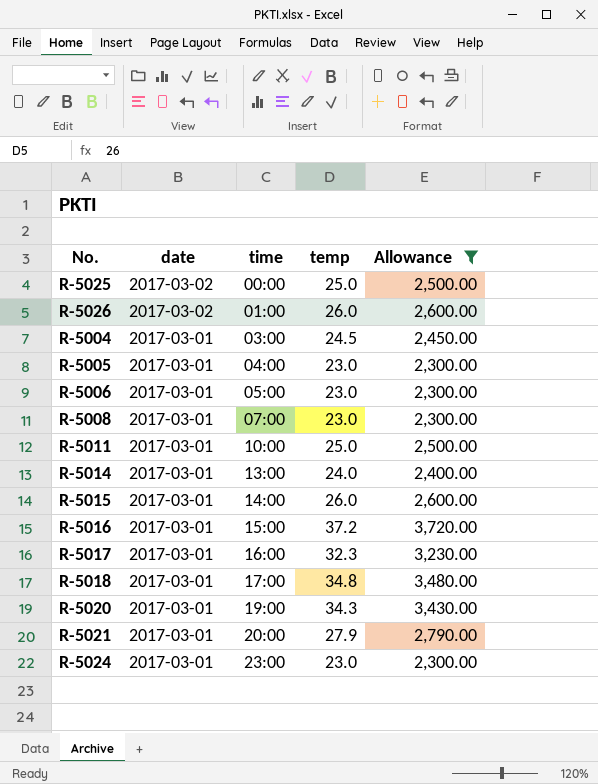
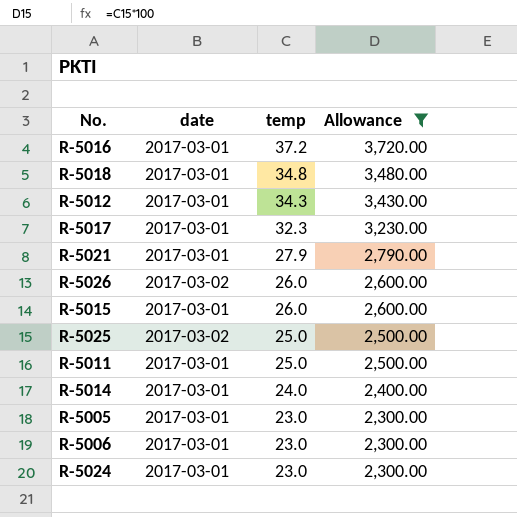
row order: date descending -> temp descending
column time | position: 3 -> none
row R-5004: 2017-03-01 | 03:00 | 24.5 | 2,450.00 -> none
row R-5008: 2017-03-01 | 07:00 | 23.0 | 2,300.00 -> none
row R-5020: 2017-03-01 | 19:00 | 34.3 | 3,430.00 -> none
row R-5012: none -> 2017-03-01 | 34.3 | 3,430.00

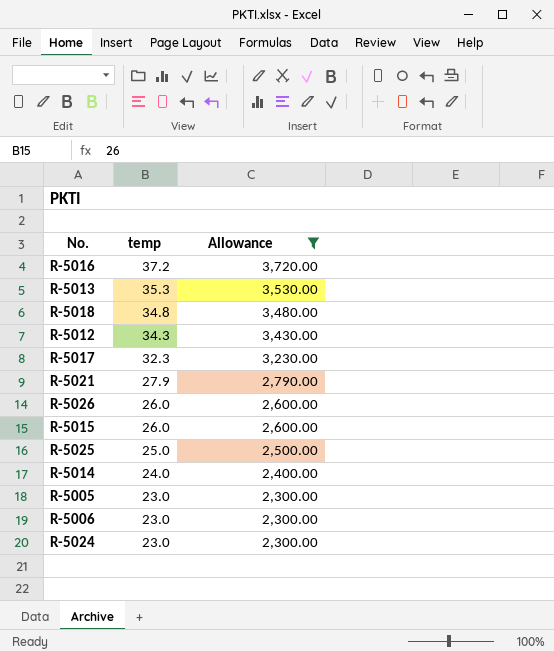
column date | position: 2 -> none
row R-5011: 2017-03-01 | 25.0 | 2,500.00 -> none
row R-5013: none -> 35.3 | 3,530.00

